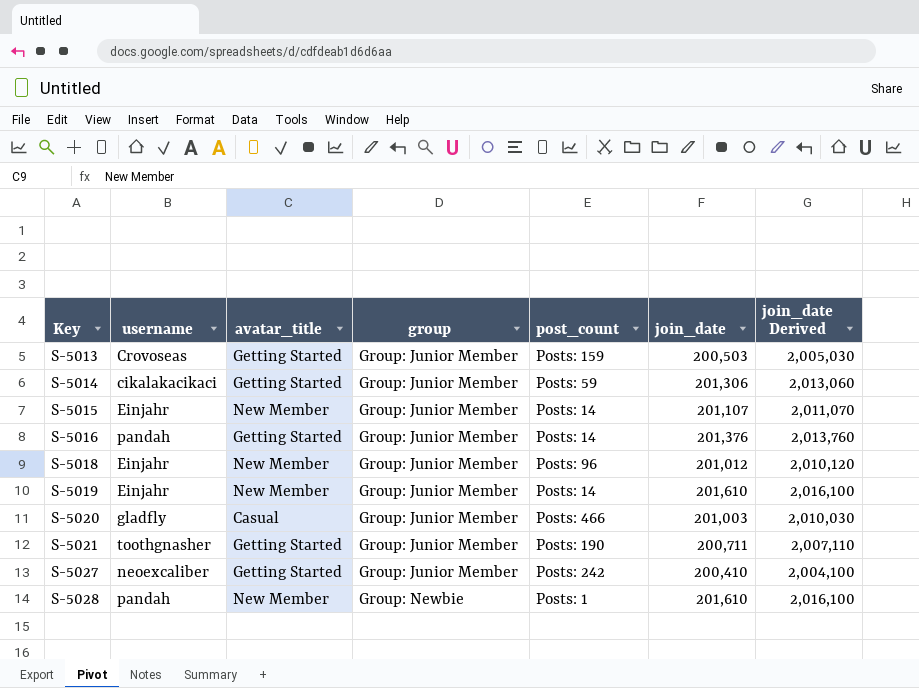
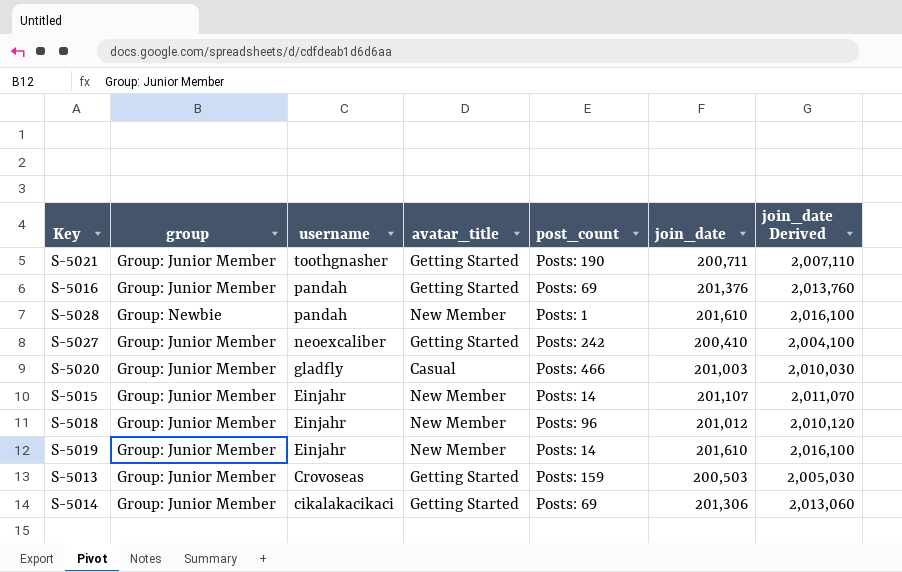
row order: Key ascending -> username descending
column group | position: 4 -> 2
S-5016 | post_count: Posts: 14 -> Posts: 69
S-5014 | post_count: Posts: 59 -> Posts: 69

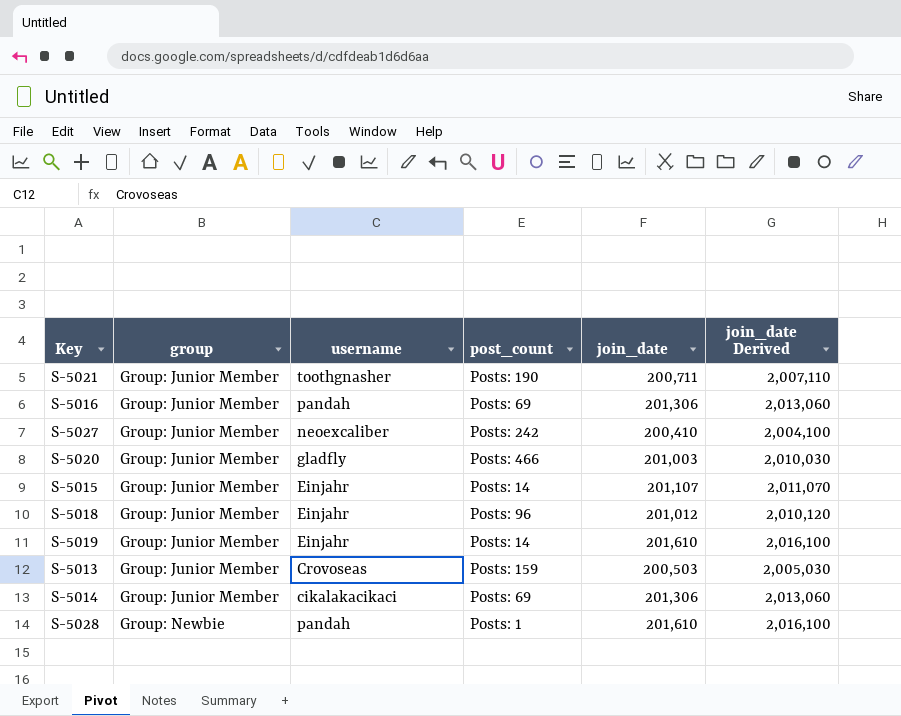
row order: username descending -> group ascending
column avatar_title | position: 4 -> none
S-5016 | join_date: 201,376 -> 201,306
S-5016 | join_date Derived: 2,013,760 -> 2,013,060

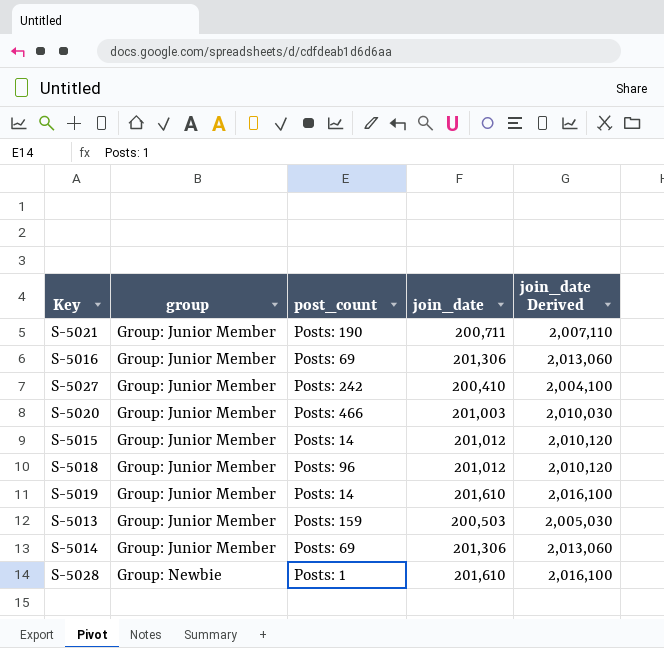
column username | position: 3 -> none
S-5015 | join_date: 201,107 -> 201,012
S-5015 | join_date Derived: 2,011,070 -> 2,010,120

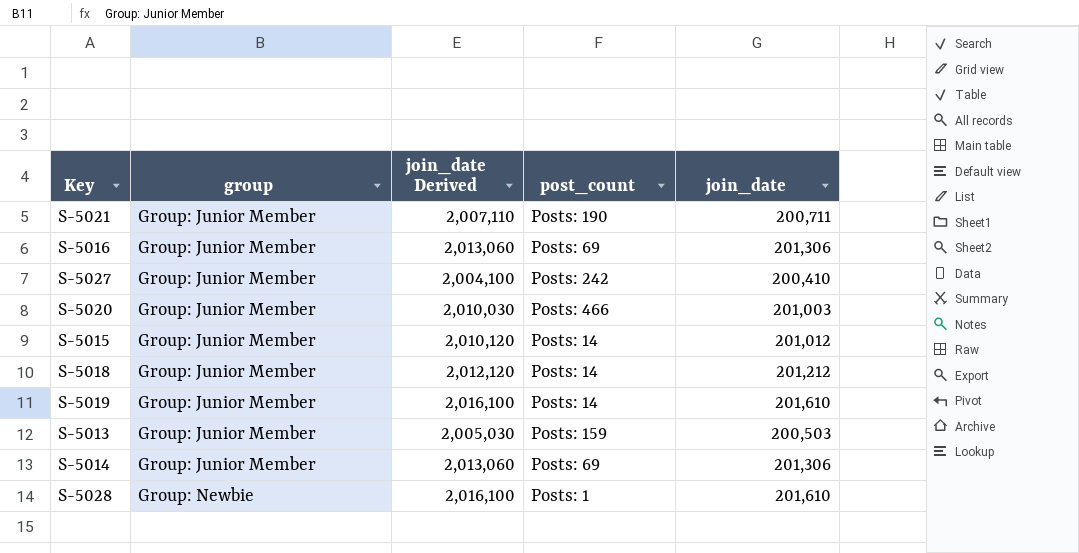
column join_date Derived | position: 5 -> 3
S-5018 | join_date Derived: 2,010,120 -> 2,012,120
S-5018 | post_count: Posts: 96 -> Posts: 14
S-5018 | join_date: 201,012 -> 201,212

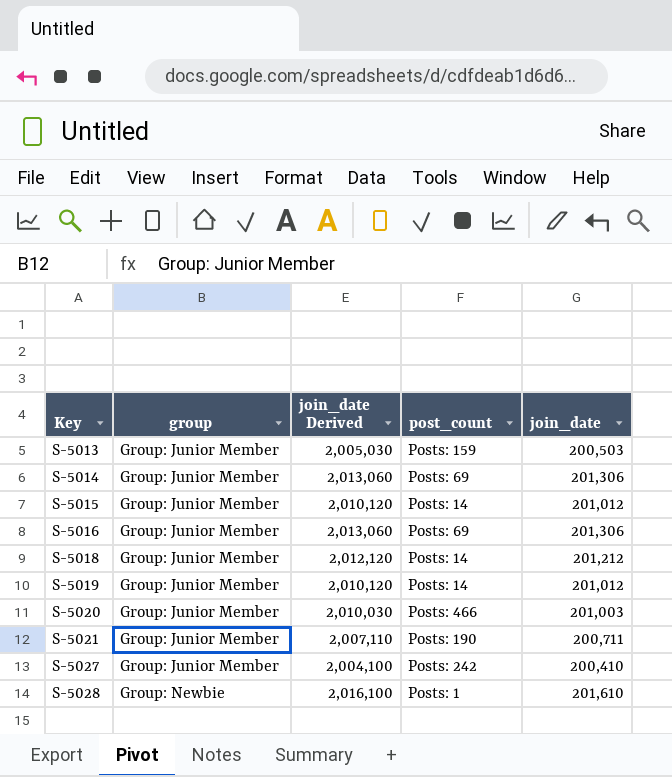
row order: group ascending -> Key ascending
S-5019 | join_date Derived: 2,016,100 -> 2,010,120
S-5019 | join_date: 201,610 -> 201,012

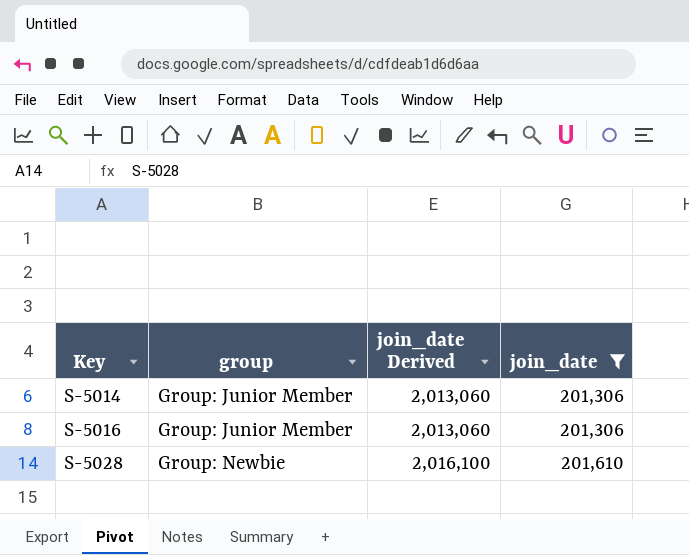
filter: none -> join_date >= 201,306
column post_count | position: 4 -> none

